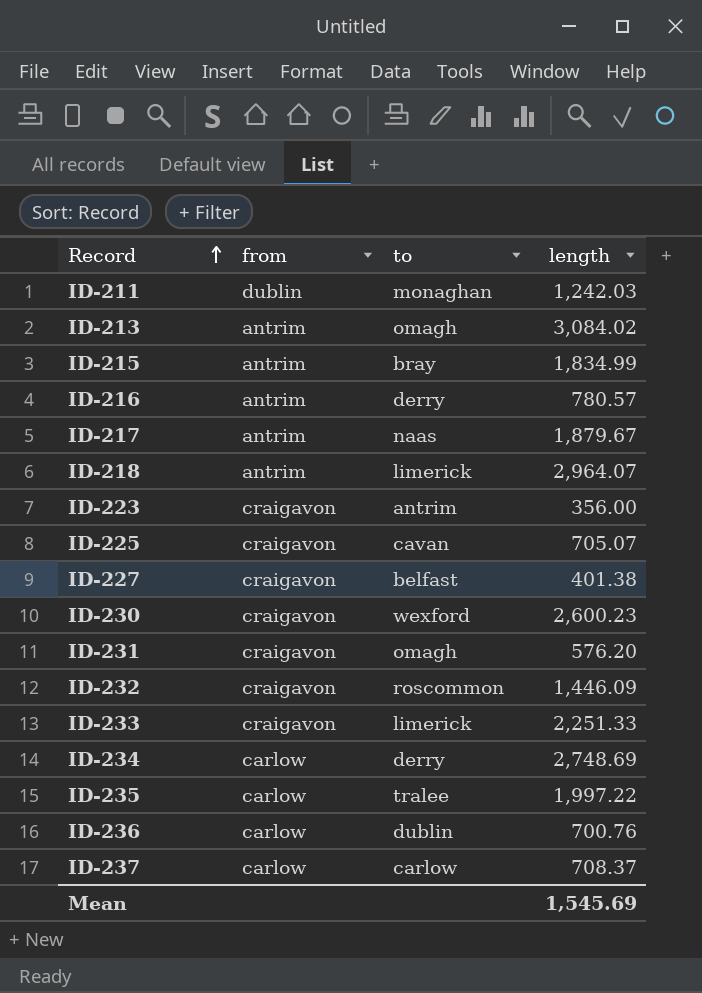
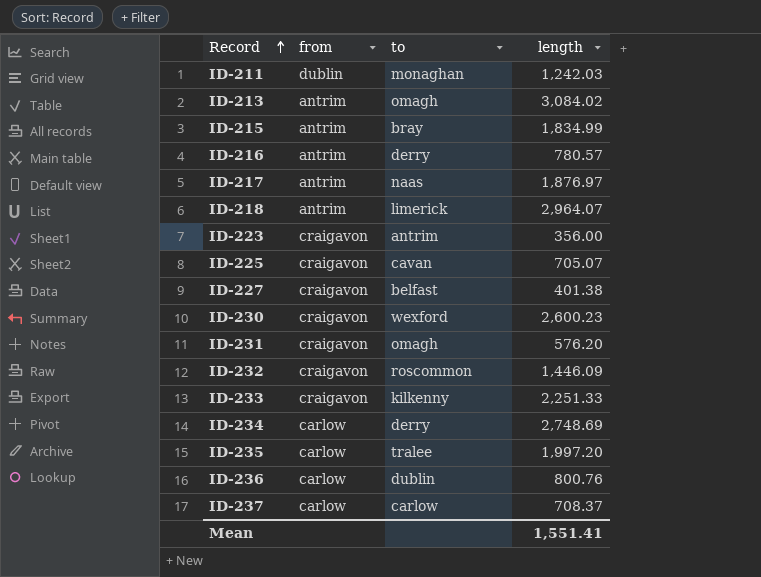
ID-217 | length: 1,879.67 -> 1,876.97
ID-233 | to: limerick -> kilkenny
ID-235 | length: 1,997.22 -> 1,997.20
ID-236 | length: 700.76 -> 800.76
Mean | length: 1,545.69 -> 1,551.41

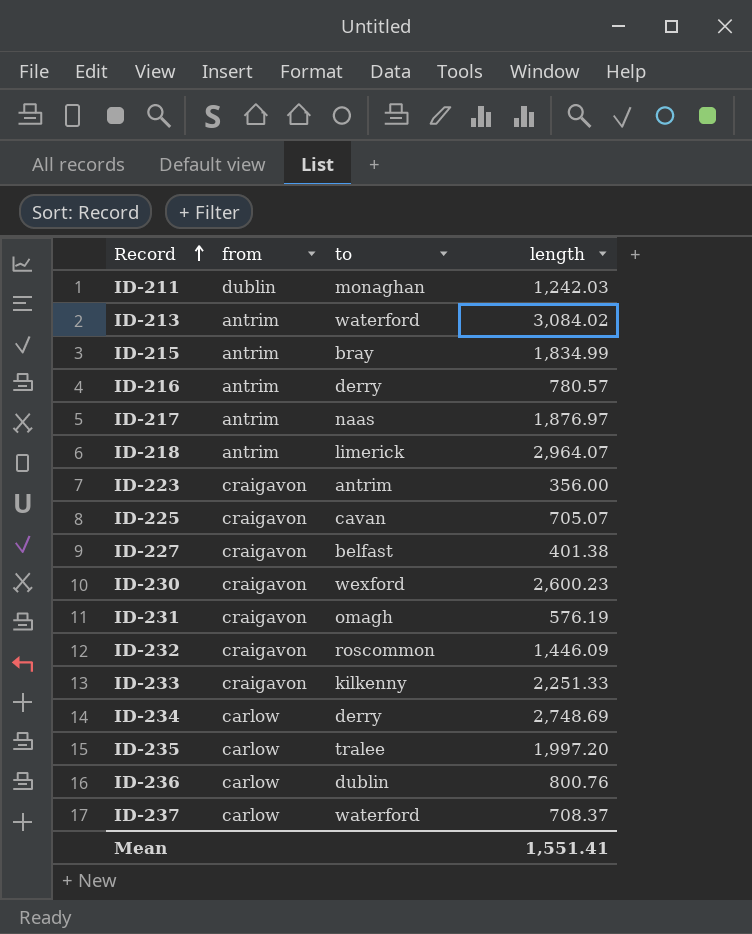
ID-213 | to: omagh -> waterford
ID-231 | length: 576.20 -> 576.19
ID-237 | to: carlow -> waterford

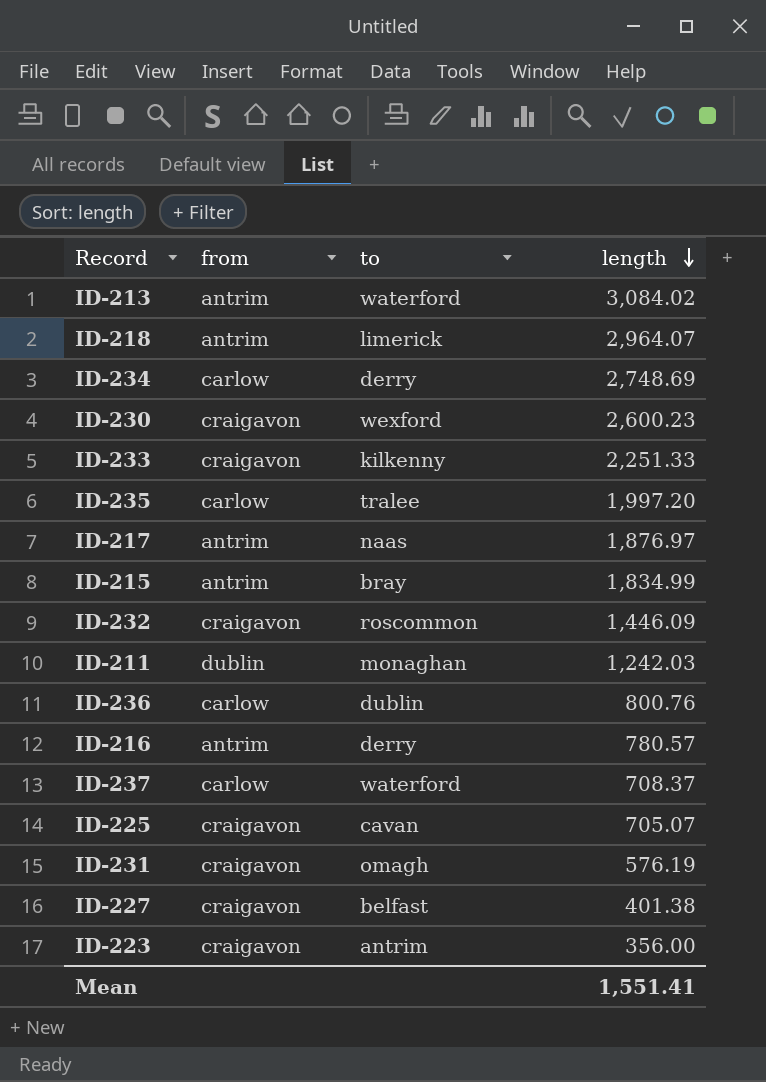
row order: Record ascending -> length descending

